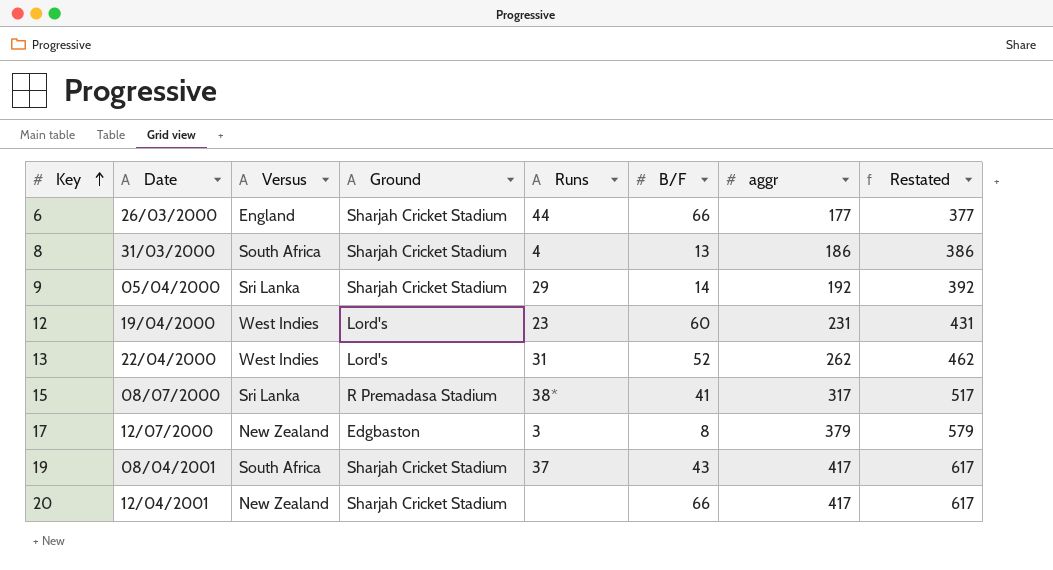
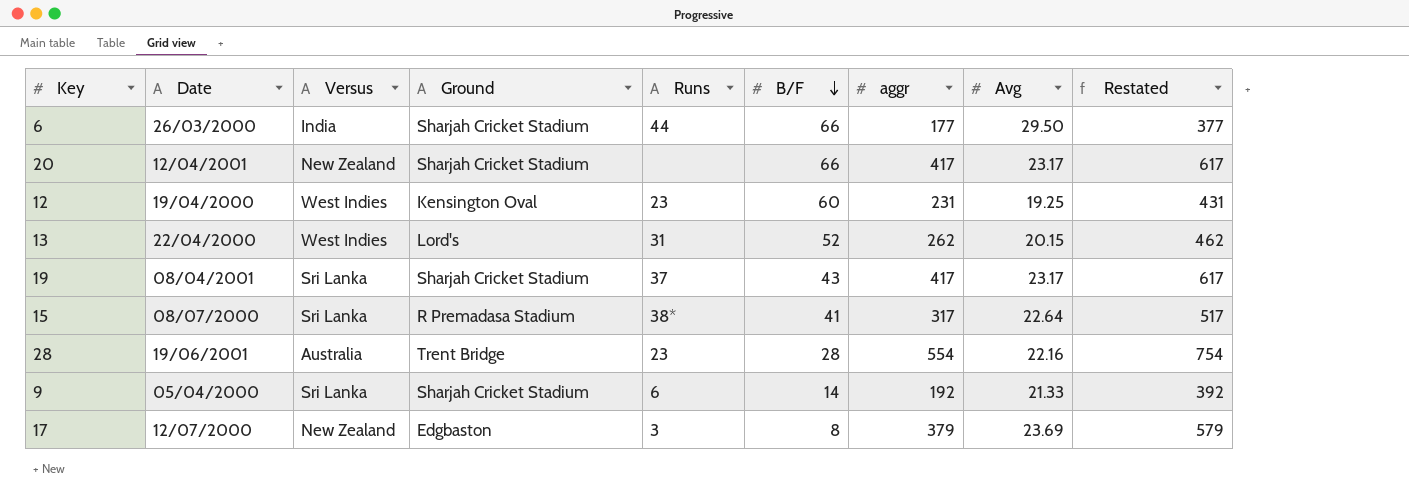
row order: Key ascending -> B/F descending
column Avg | position: none -> 8
row 8: 31/03/2000 | South Africa | Sharjah Cricket Stadium | 4 | 13 | 186 | 386 -> none
6 | Versus: England -> India
12 | Ground: Lord's -> Kensington Oval
19 | Versus: South Africa -> Sri Lanka
row 28: none -> 19/06/2001 | Australia | Trent Bridge | 23 | 28 | 554 | 22.16 | 754
9 | Runs: 29 -> 6

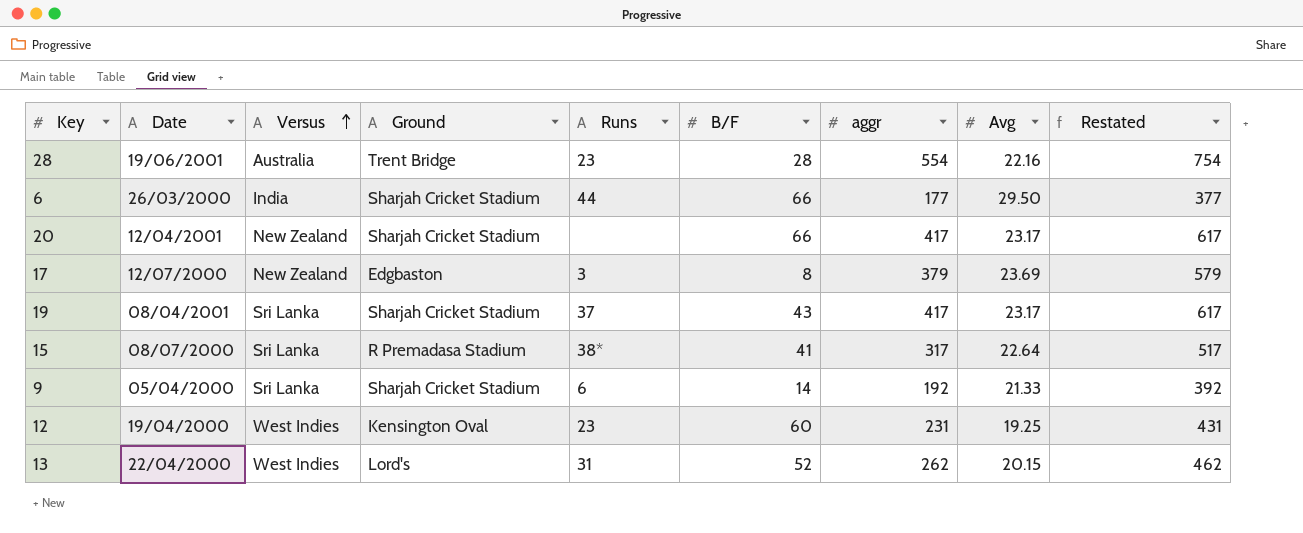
row order: B/F descending -> Versus ascending

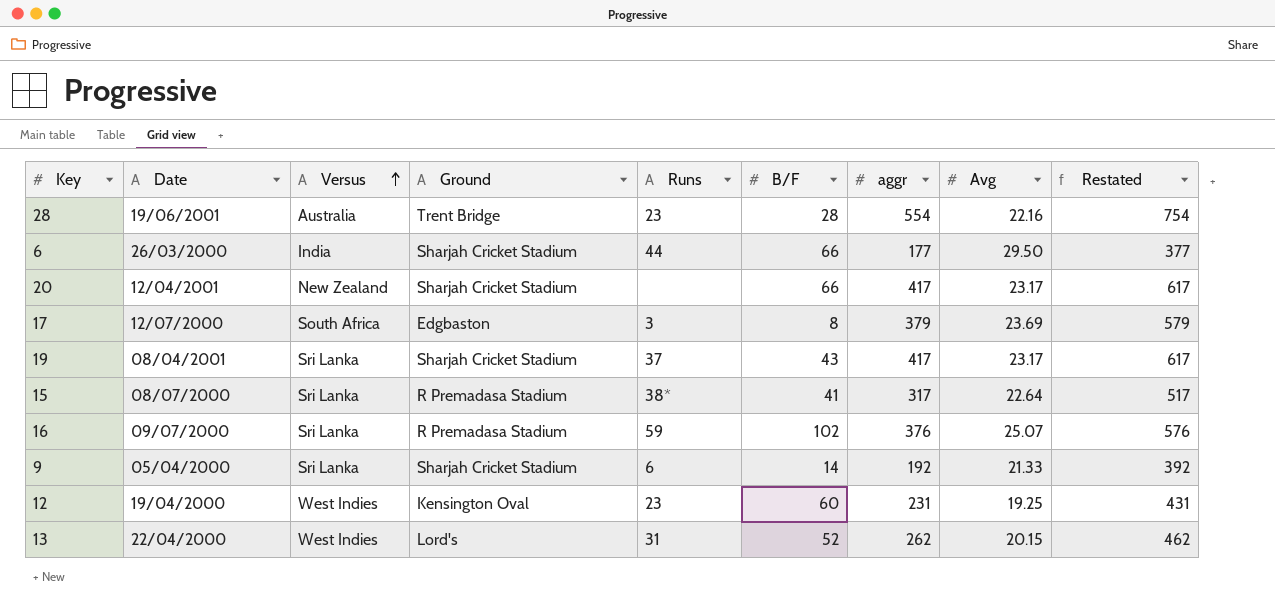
17 | Versus: New Zealand -> South Africa
row 16: none -> 09/07/2000 | Sri Lanka | R Premadasa Stadium | 59 | 102 | 376 | 25.07 | 576

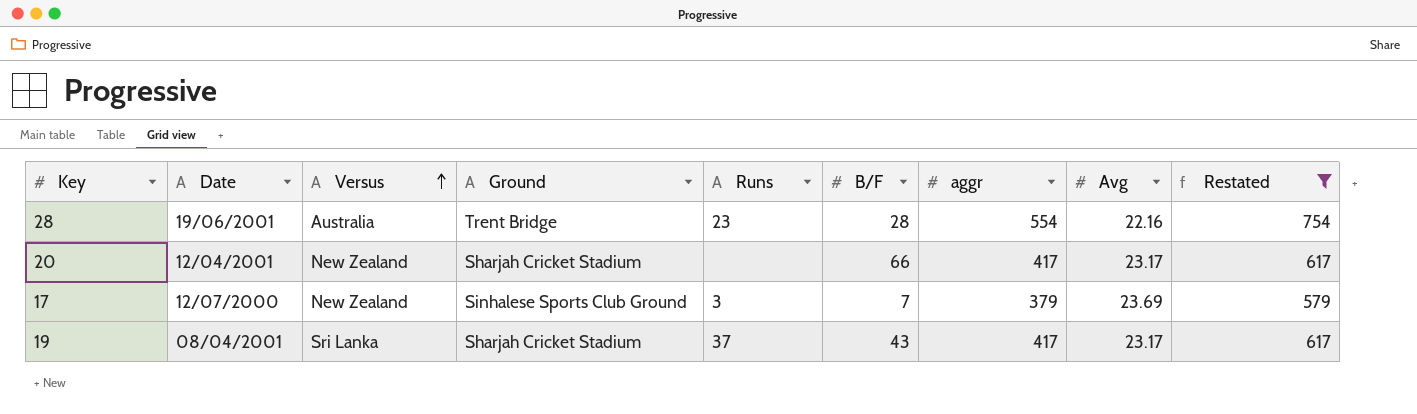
filter: none -> Restated >= 579
17 | Versus: South Africa -> New Zealand
17 | Ground: Edgbaston -> Sinhalese Sports Club Ground
17 | B/F: 8 -> 7

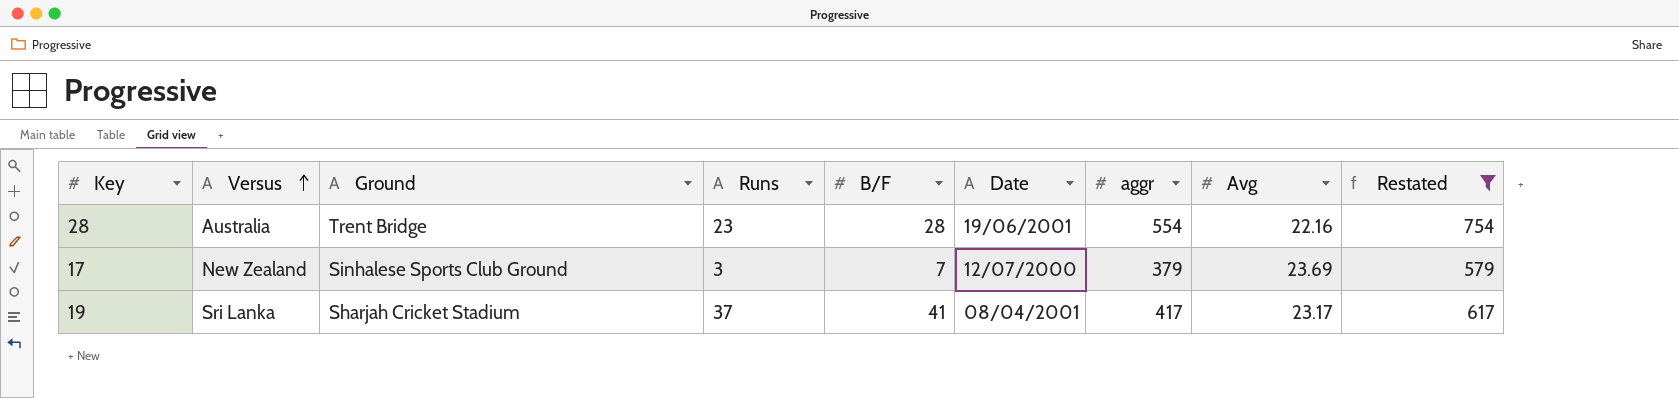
column Date | position: 2 -> 6
row 20: 12/04/2001 | New Zealand | Sharjah Cricket Stadium | none | 66 | 417 | 23.17 | 617 -> none
19 | B/F: 43 -> 41

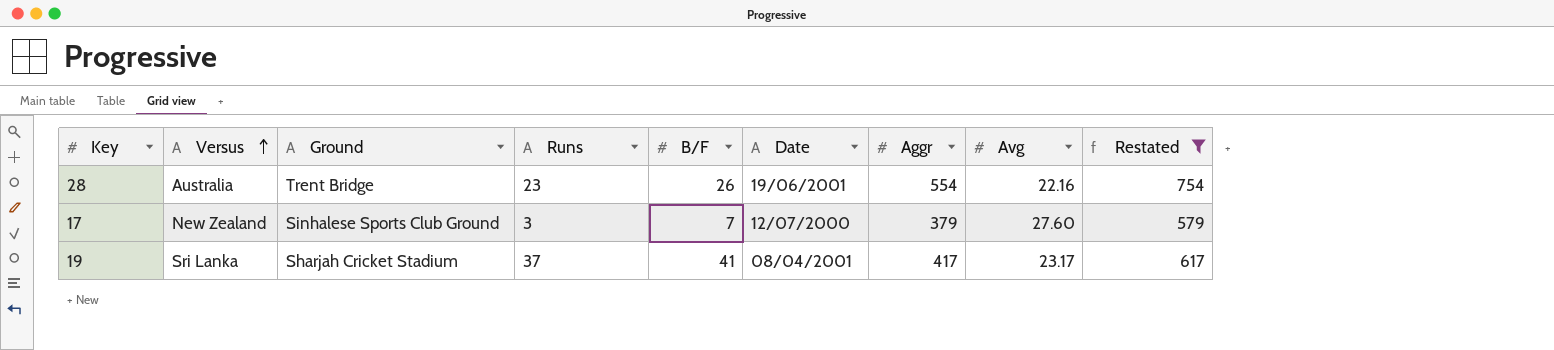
column name: aggr -> Aggr
28 | B/F: 28 -> 26
17 | Avg: 23.69 -> 27.60

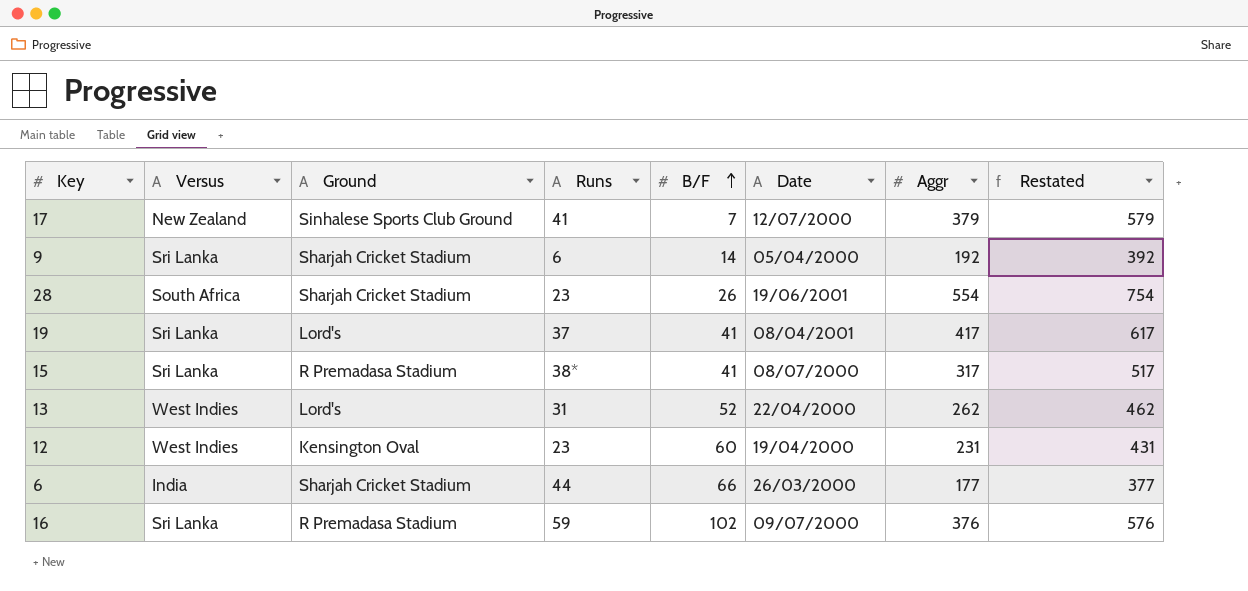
filter: Restated >= 579 -> none
row order: Versus ascending -> B/F ascending
column Avg | position: 8 -> none
17 | Runs: 3 -> 41
28 | Versus: Australia -> South Africa
28 | Ground: Trent Bridge -> Sharjah Cricket Stadium
19 | Ground: Sharjah Cricket Stadium -> Lord's

